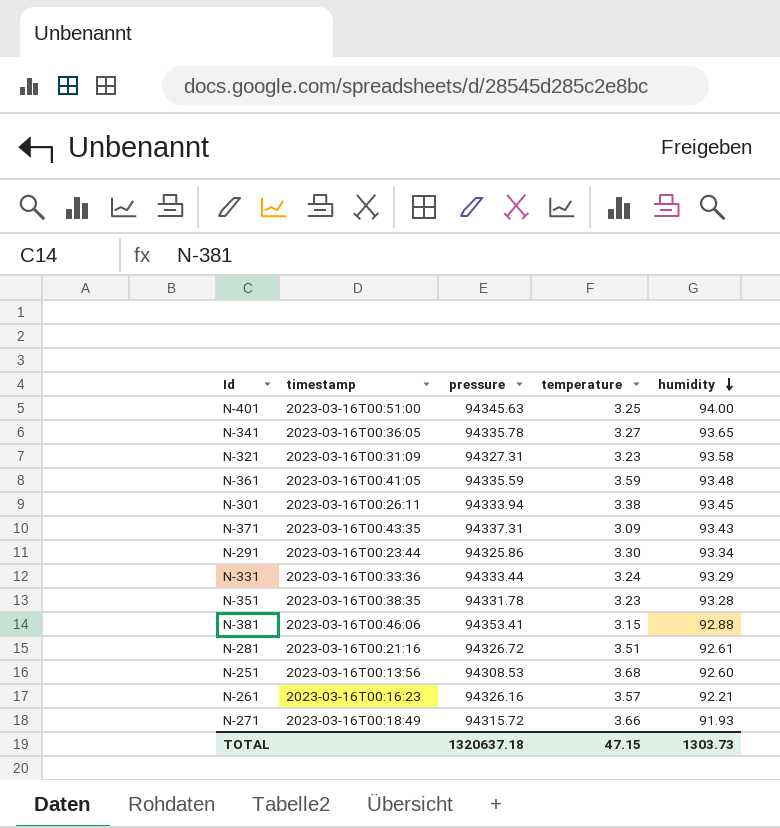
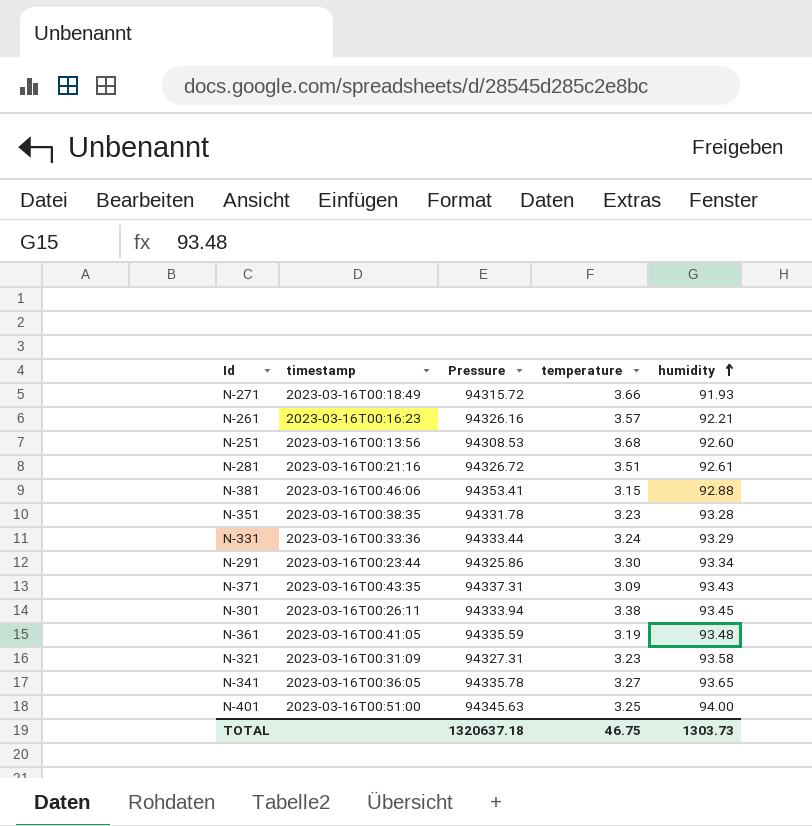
row order: humidity descending -> humidity ascending
column name: pressure -> Pressure
N-361 | temperature: 3.59 -> 3.19
TOTAL | temperature: 47.15 -> 46.75

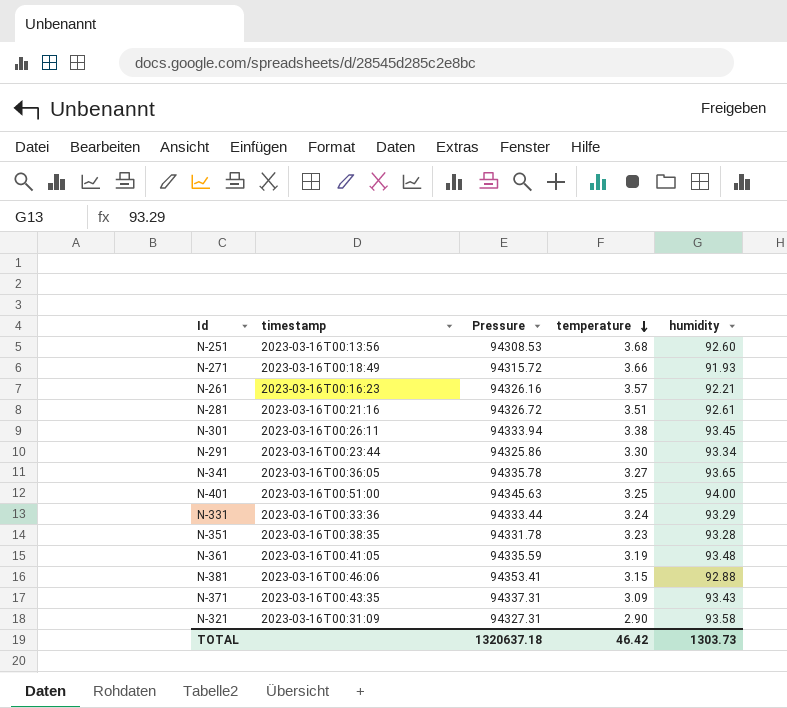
row order: humidity ascending -> temperature descending
N-321 | temperature: 3.23 -> 2.90
TOTAL | temperature: 46.75 -> 46.42

